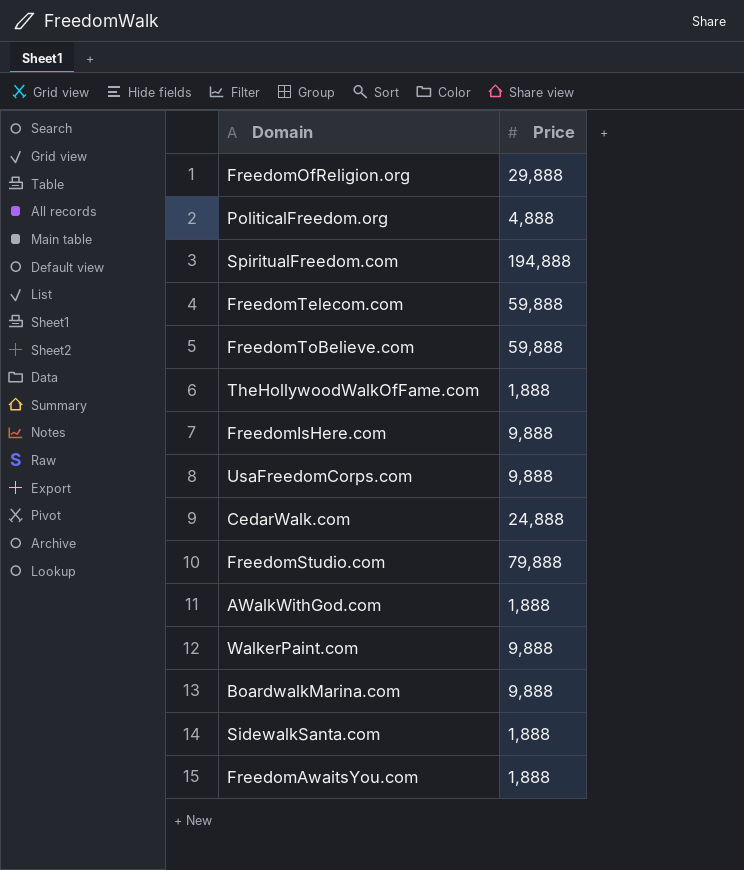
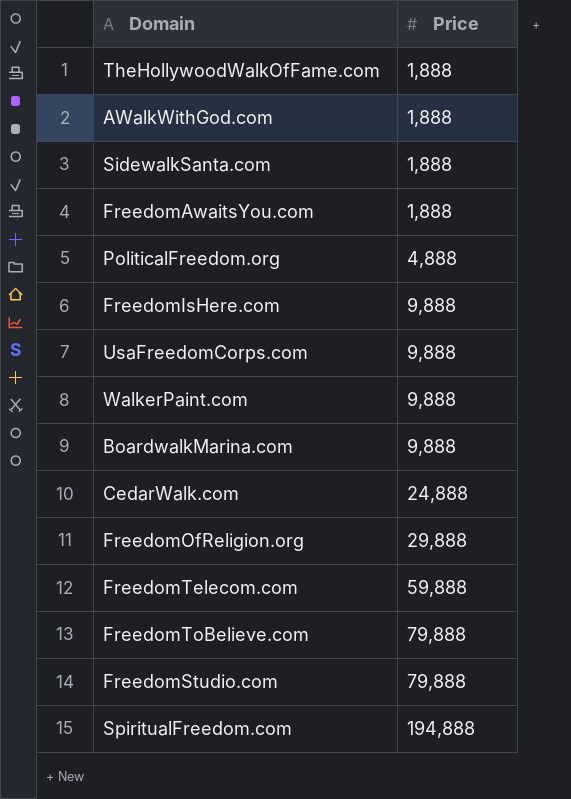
row order: none -> Price ascending
FreedomToBelieve.com | Price: 59,888 -> 79,888

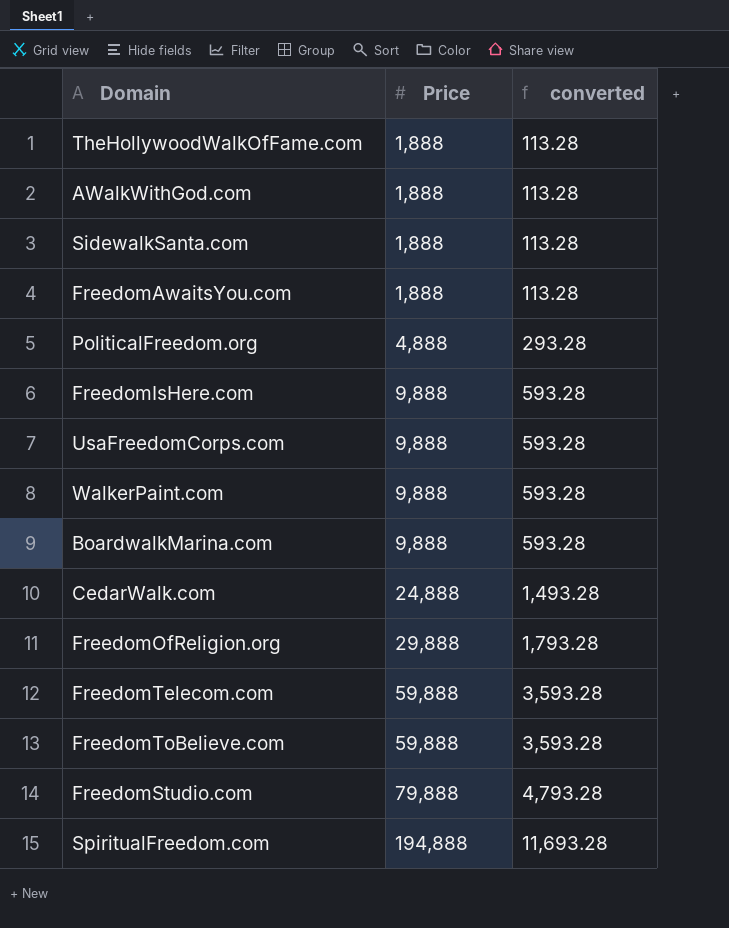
column converted | formula: none -> [Price] * 0.06
FreedomToBelieve.com | Price: 79,888 -> 59,888

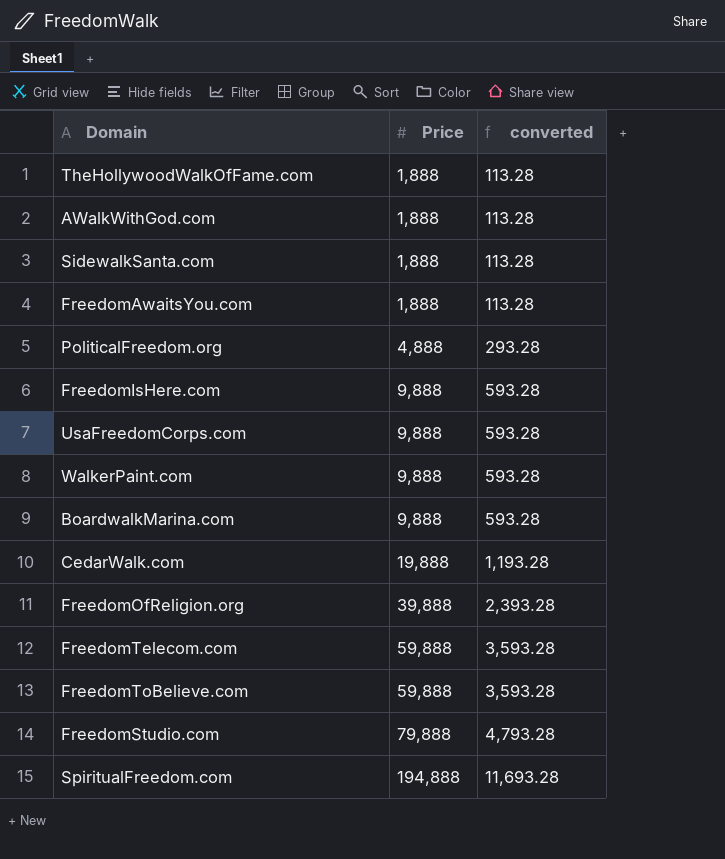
CedarWalk.com | Price: 24,888 -> 19,888
CedarWalk.com | converted: 1,493.28 -> 1,193.28
FreedomOfReligion.org | Price: 29,888 -> 39,888
FreedomOfReligion.org | converted: 1,793.28 -> 2,393.28

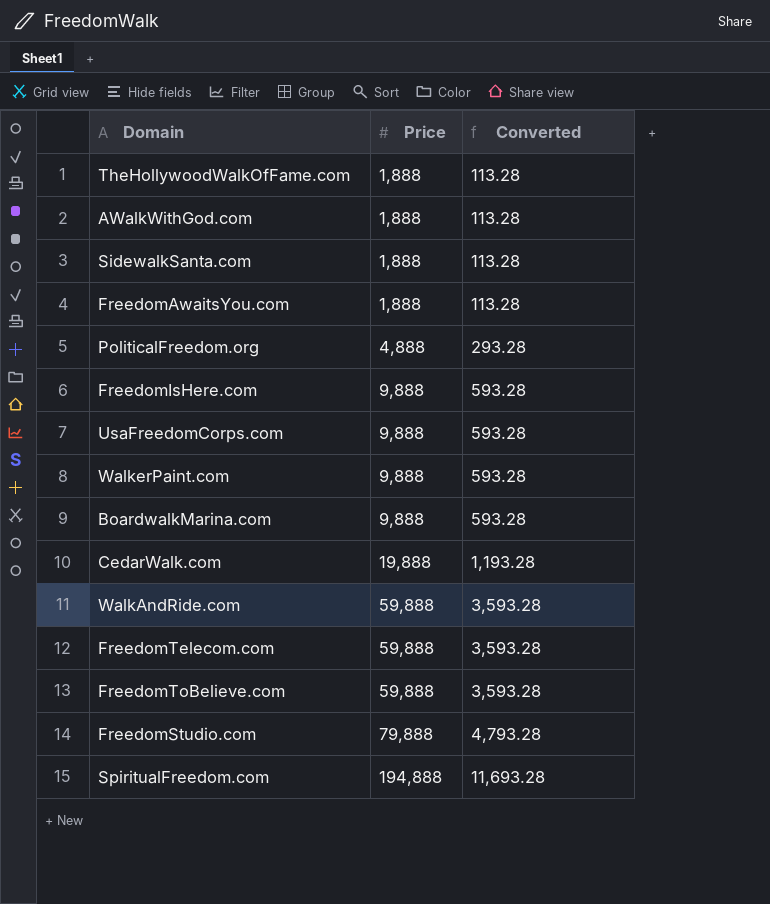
column name: converted -> Converted
row FreedomOfReligion.org: 39,888 | 2,393.28 -> none
row WalkAndRide.com: none -> 59,888 | 3,593.28

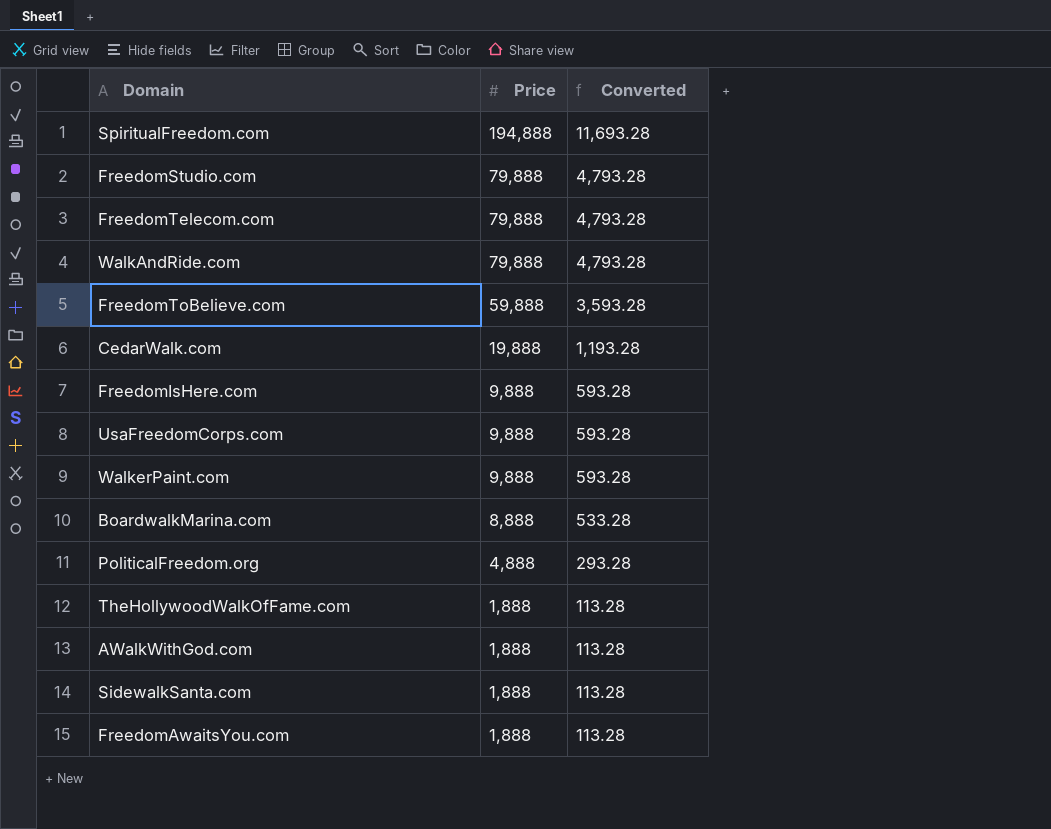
row order: Price ascending -> Price descending
FreedomTelecom.com | Price: 59,888 -> 79,888
FreedomTelecom.com | Converted: 3,593.28 -> 4,793.28
WalkAndRide.com | Price: 59,888 -> 79,888
WalkAndRide.com | Converted: 3,593.28 -> 4,793.28
BoardwalkMarina.com | Price: 9,888 -> 8,888
BoardwalkMarina.com | Converted: 593.28 -> 533.28

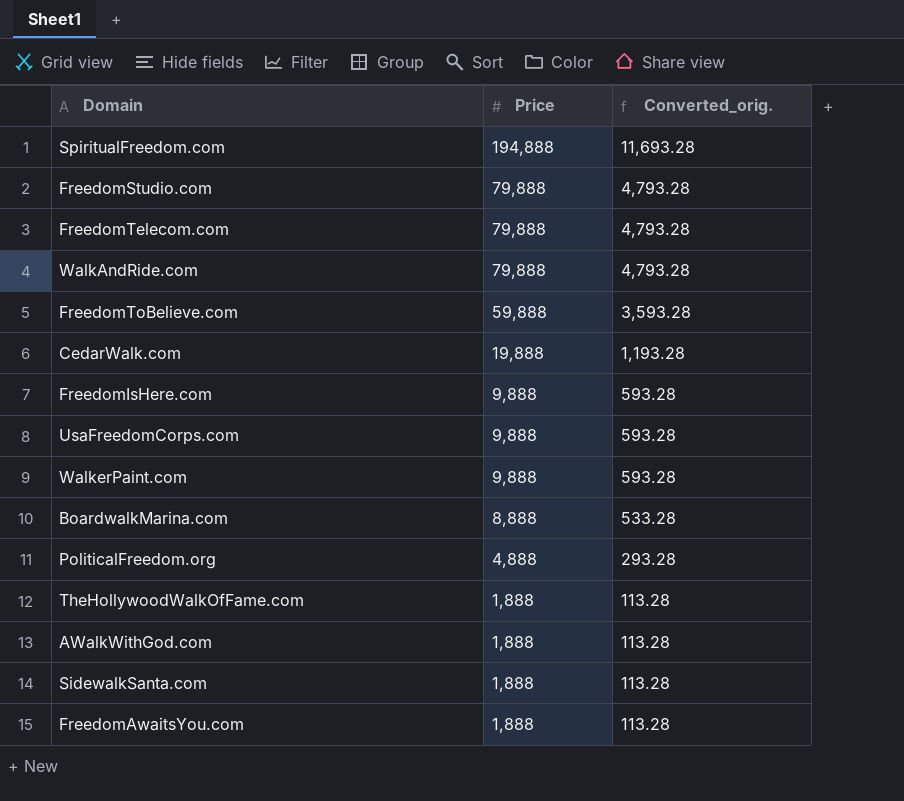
column name: Converted -> Converted_orig.

